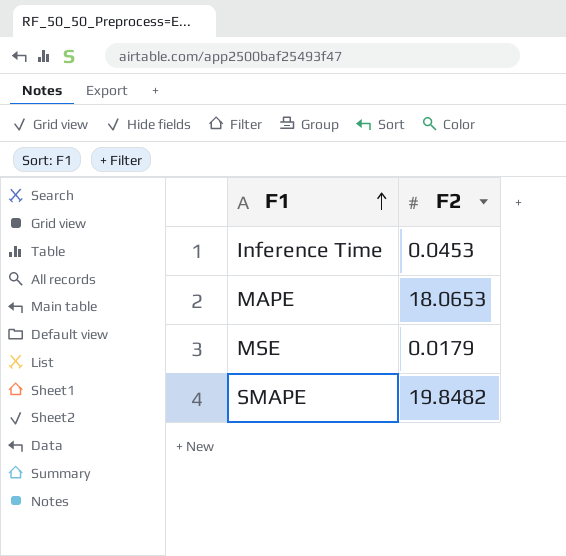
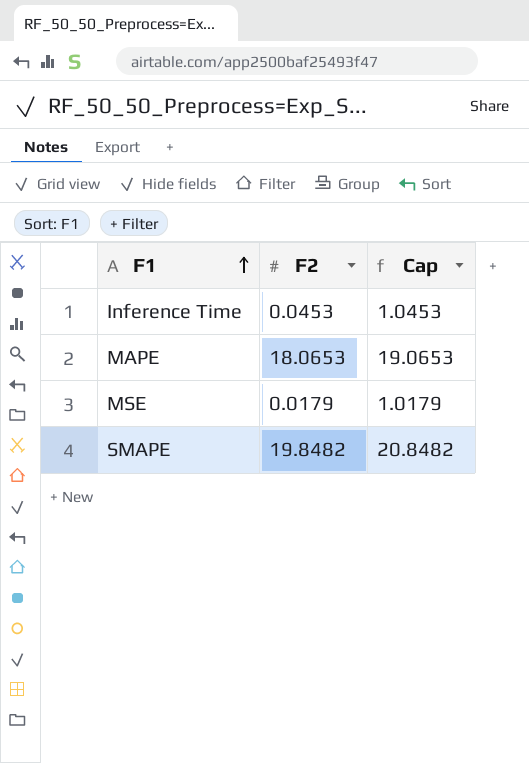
column Cap | formula: none -> [F2] + 1

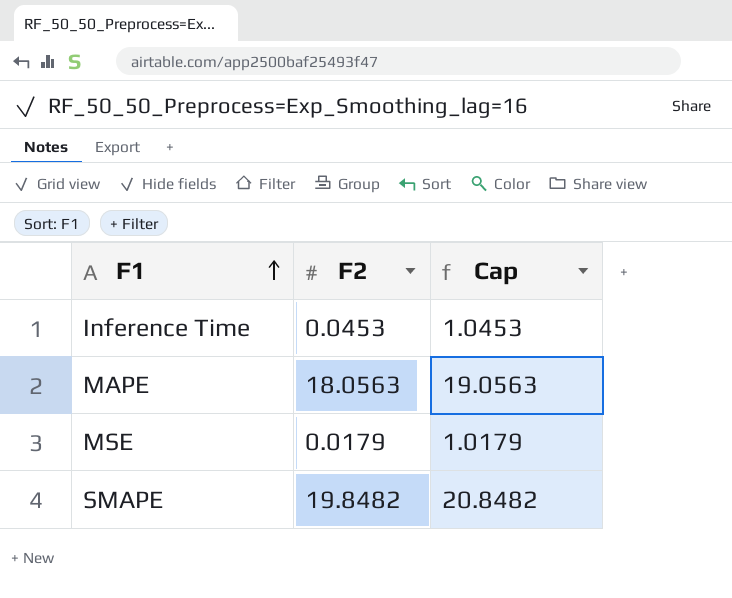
MAPE | F2: 18.0653 -> 18.0563
MAPE | Cap: 19.0653 -> 19.0563

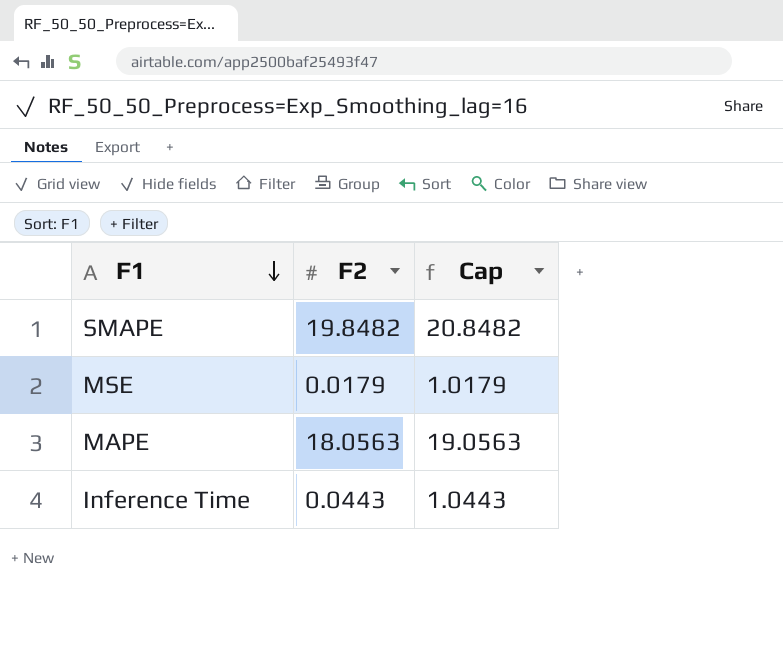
row order: F1 ascending -> F1 descending
Inference Time | F2: 0.0453 -> 0.0443
Inference Time | Cap: 1.0453 -> 1.0443

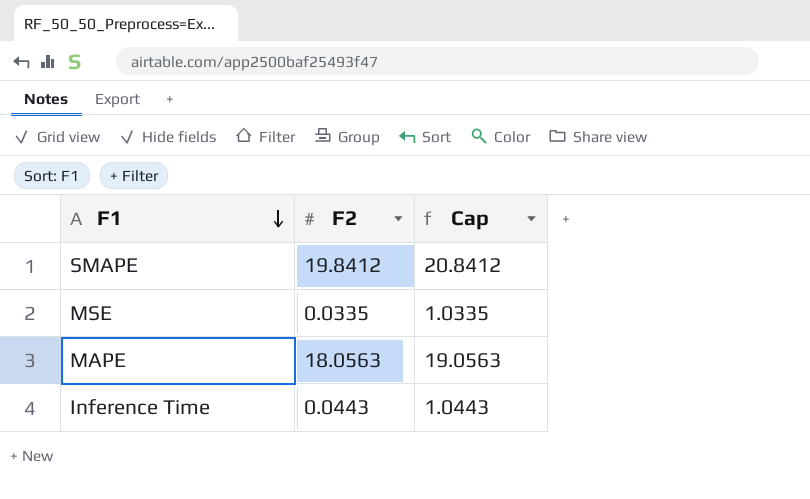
SMAPE | F2: 19.8482 -> 19.8412
SMAPE | Cap: 20.8482 -> 20.8412
MSE | F2: 0.0179 -> 0.0335
MSE | Cap: 1.0179 -> 1.0335

